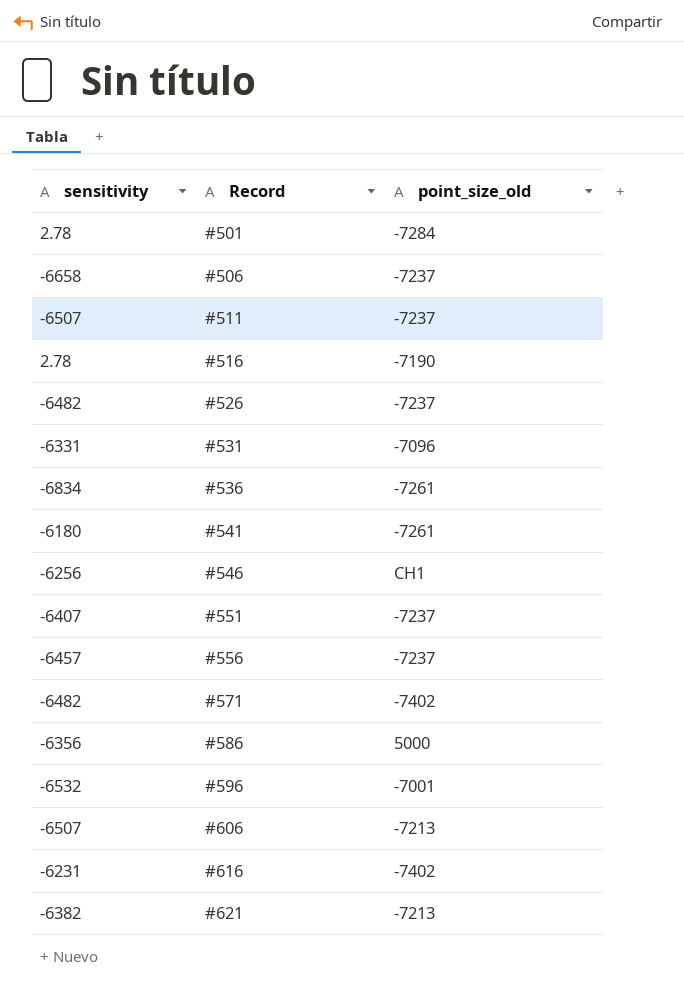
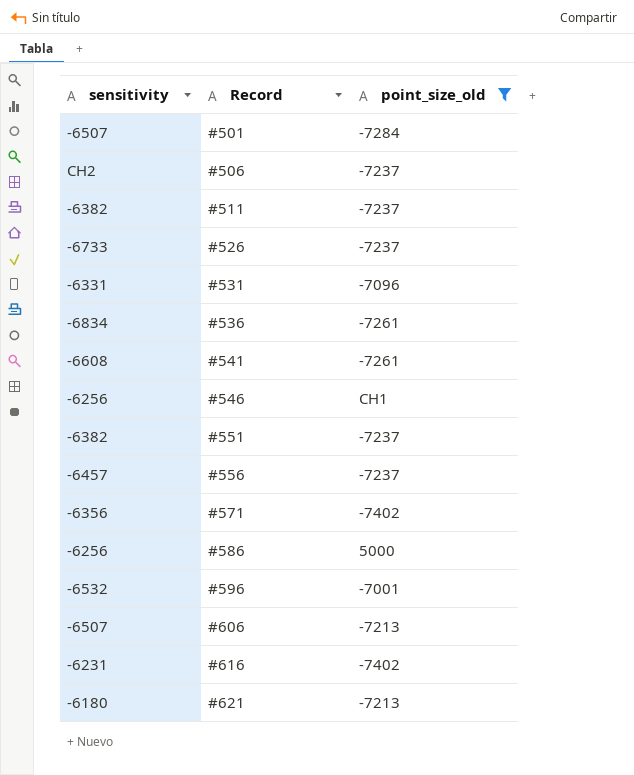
filter: none -> point_size_old != -7190
#501 | sensitivity: 2.78 -> -6507
#506 | sensitivity: -6658 -> CH2
#511 | sensitivity: -6507 -> -6382
#526 | sensitivity: -6482 -> -6733
#541 | sensitivity: -6180 -> -6608
#551 | sensitivity: -6407 -> -6382
#571 | sensitivity: -6482 -> -6356
#586 | sensitivity: -6356 -> -6256
#621 | sensitivity: -6382 -> -6180

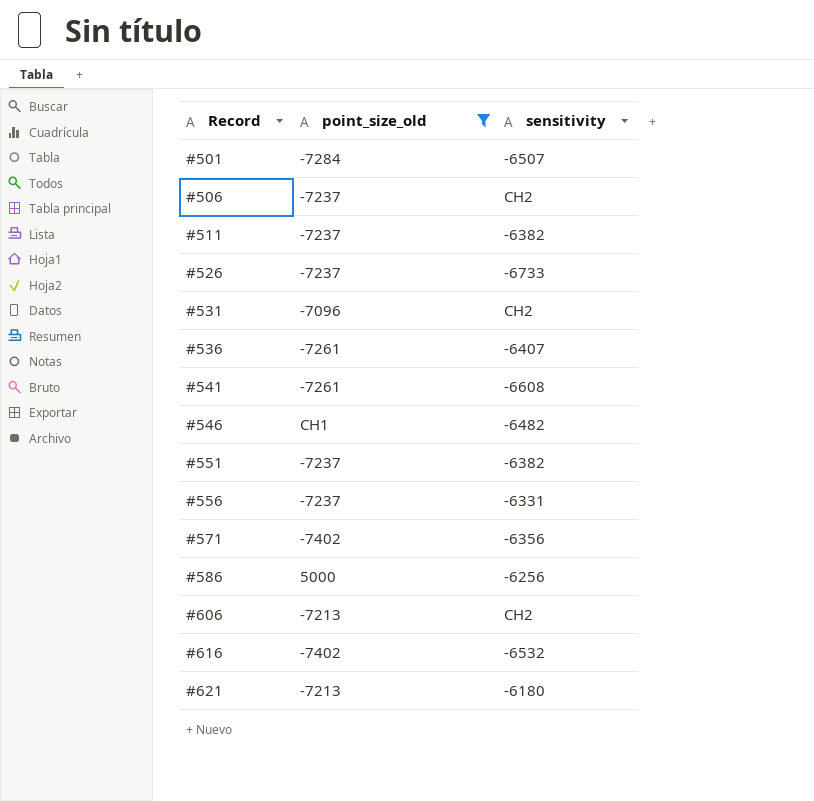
column sensitivity | position: 1 -> 3
row #596: -6532 | -7001 -> none
#531 | sensitivity: -6331 -> CH2
#536 | sensitivity: -6834 -> -6407
#546 | sensitivity: -6256 -> -6482
#556 | sensitivity: -6457 -> -6331
#606 | sensitivity: -6507 -> CH2
#616 | sensitivity: -6231 -> -6532

